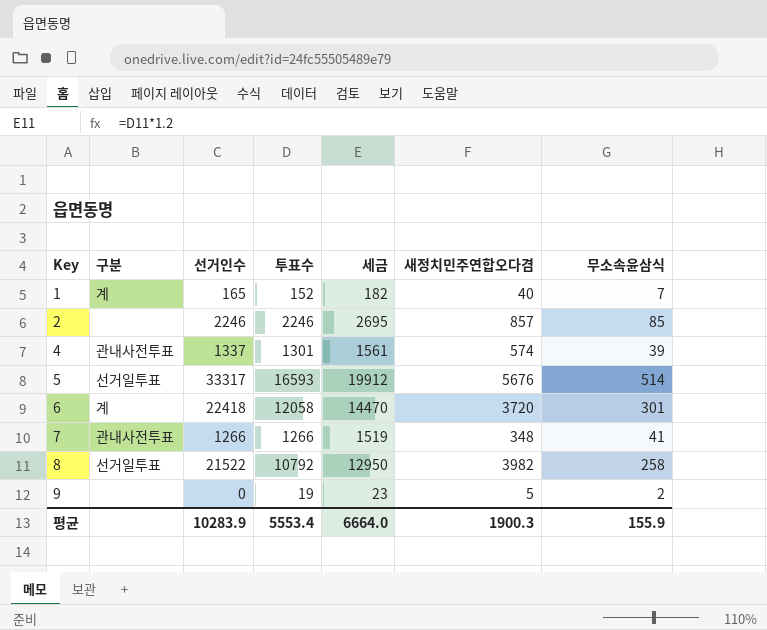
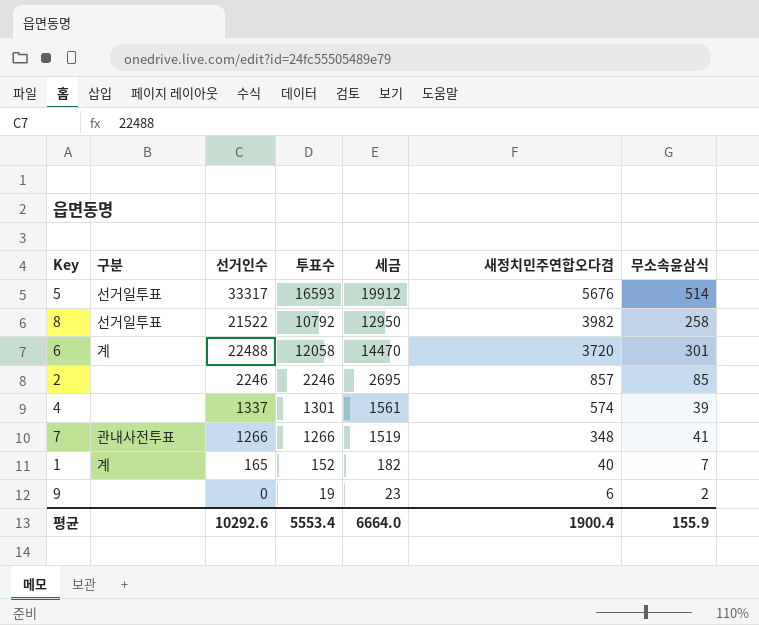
row order: Key ascending -> 새정치민주연합오다겸 descending
6 | 선거인수: 22418 -> 22488
4 | 구분: 관내사전투표 -> none
9 | 새정치민주연합오다겸: 5 -> 6
평균 | 선거인수: 10283.9 -> 10292.6
평균 | 새정치민주연합오다겸: 1900.3 -> 1900.4

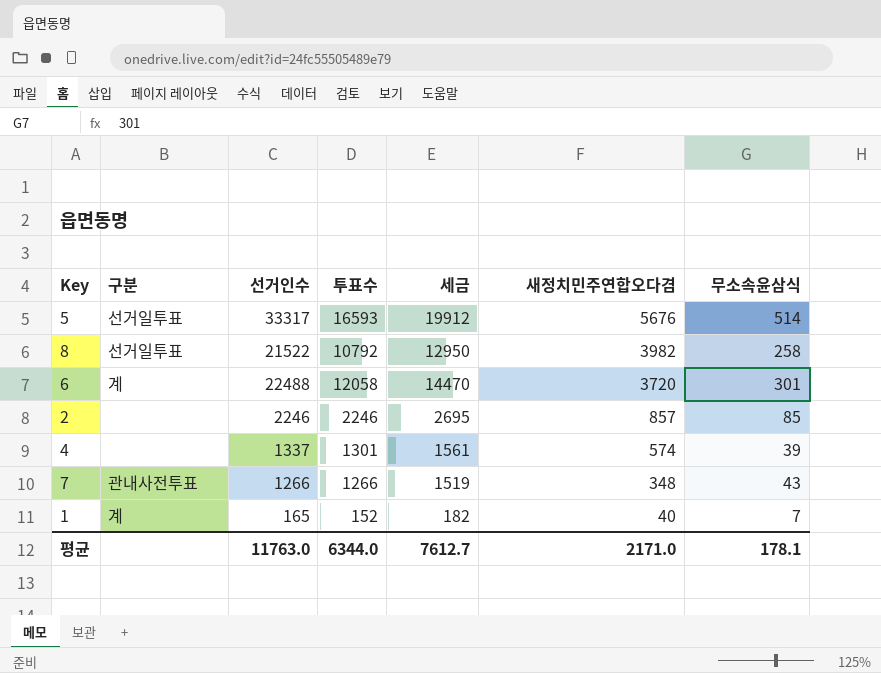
row 9: none | 0 | 19 | 23 | 6 | 2 -> none
7 | 무소속윤삼식: 41 -> 43
평균 | 선거인수: 10292.6 -> 11763.0
평균 | 투표수: 5553.4 -> 6344.0
평균 | 세금: 6664.0 -> 7612.7
평균 | 새정치민주연합오다겸: 1900.4 -> 2171.0
평균 | 무소속윤삼식: 155.9 -> 178.1

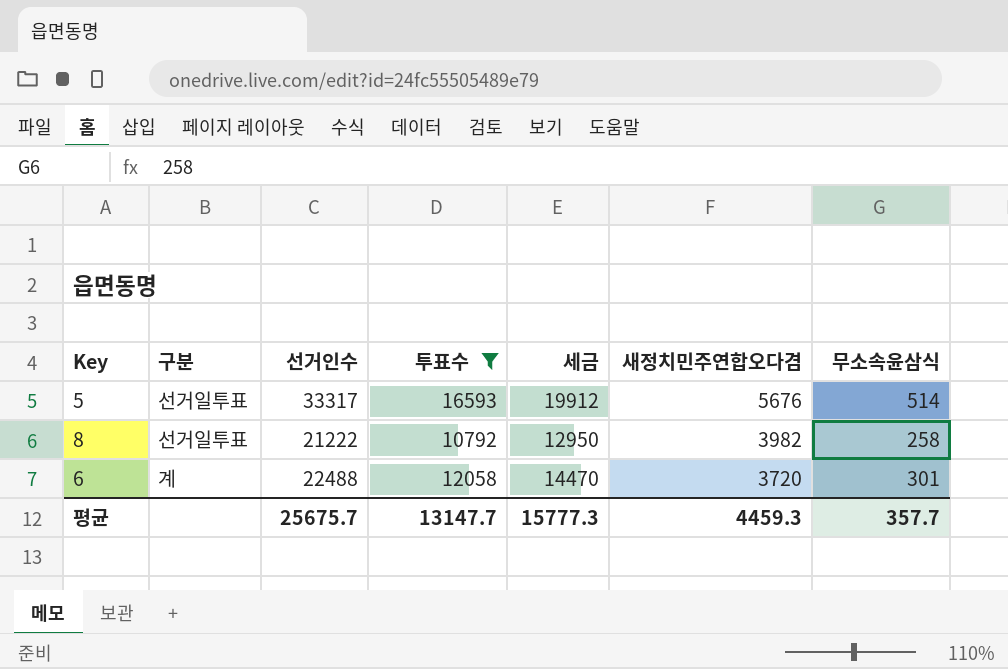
filter: none -> 투표수 >= 10792
8 | 선거인수: 21522 -> 21222
평균 | 선거인수: 11763.0 -> 25675.7
평균 | 투표수: 6344.0 -> 13147.7
평균 | 세금: 7612.7 -> 15777.3
평균 | 새정치민주연합오다겸: 2171.0 -> 4459.3
평균 | 무소속윤삼식: 178.1 -> 357.7

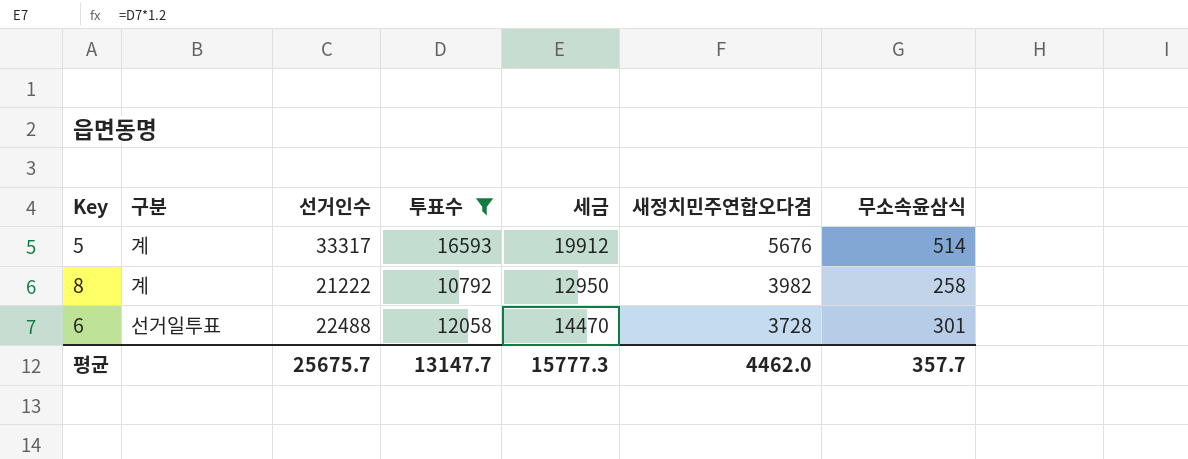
5 | 구분: 선거일투표 -> 계
8 | 구분: 선거일투표 -> 계
6 | 구분: 계 -> 선거일투표
6 | 새정치민주연합오다겸: 3720 -> 3728
평균 | 새정치민주연합오다겸: 4459.3 -> 4462.0

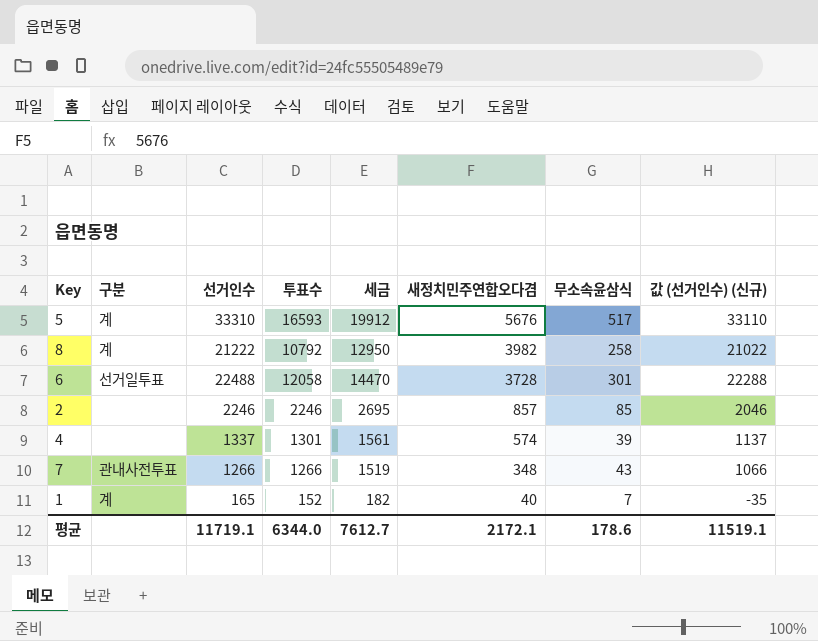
filter: 투표수 >= 10792 -> none
column 값 (선거인수) (신규) | formula: none -> [선거인수] - 200
5 | 선거인수: 33317 -> 33310
5 | 무소속윤삼식: 514 -> 517
평균 | 선거인수: 25675.7 -> 11719.1
평균 | 투표수: 13147.7 -> 6344.0
평균 | 세금: 15777.3 -> 7612.7
평균 | 새정치민주연합오다겸: 4462.0 -> 2172.1
평균 | 무소속윤삼식: 357.7 -> 178.6

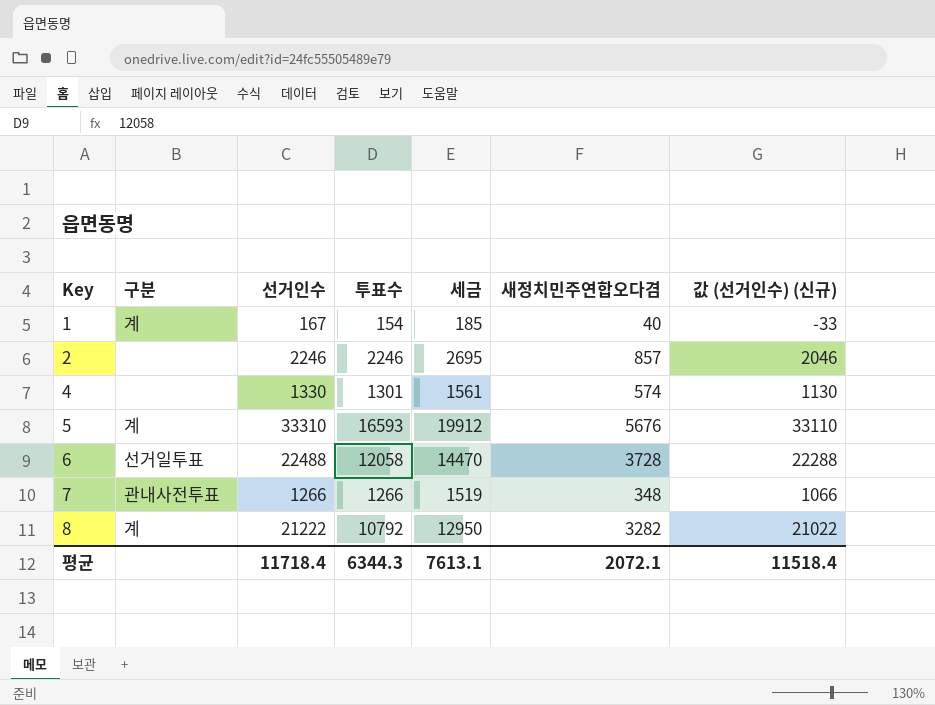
row order: 새정치민주연합오다겸 descending -> Key ascending
column 무소속윤삼식 | position: 7 -> none
1 | 선거인수: 165 -> 167
1 | 투표수: 152 -> 154
1 | 세금: 182 -> 185
1 | 값 (선거인수) (신규): -35 -> -33
4 | 선거인수: 1337 -> 1330
4 | 값 (선거인수) (신규): 1137 -> 1130
8 | 새정치민주연합오다겸: 3982 -> 3282
평균 | 선거인수: 11719.1 -> 11718.4
평균 | 투표수: 6344.0 -> 6344.3
평균 | 세금: 7612.7 -> 7613.1
평균 | 새정치민주연합오다겸: 2172.1 -> 2072.1
평균 | 값 (선거인수) (신규): 11519.1 -> 11518.4

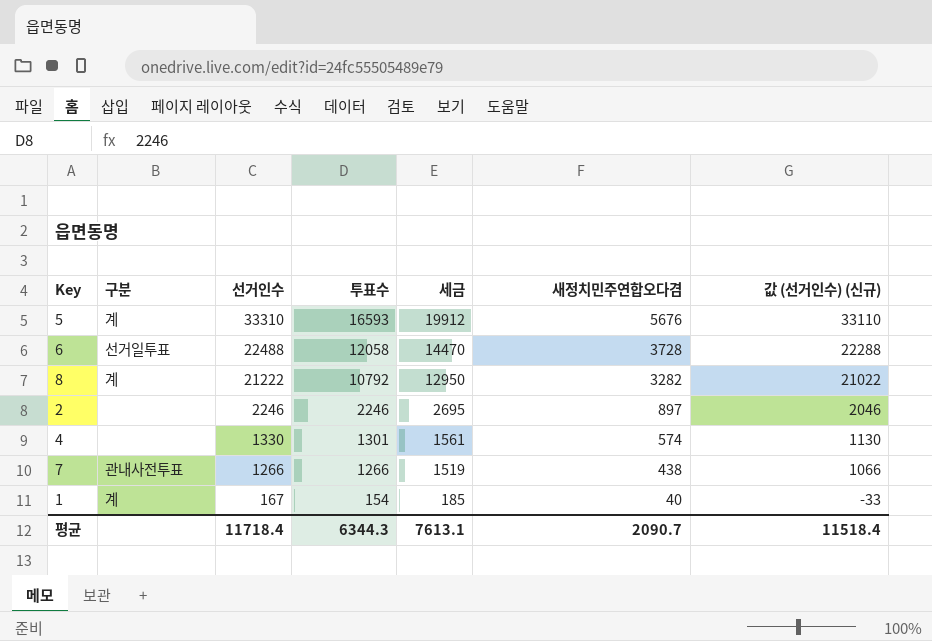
row order: Key ascending -> 선거인수 descending
2 | 새정치민주연합오다겸: 857 -> 897
7 | 새정치민주연합오다겸: 348 -> 438
평균 | 새정치민주연합오다겸: 2072.1 -> 2090.7

